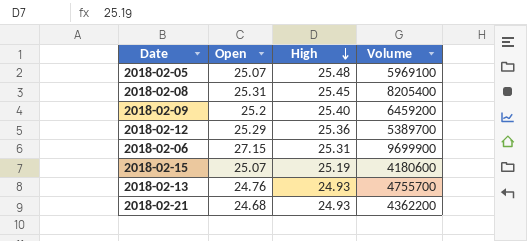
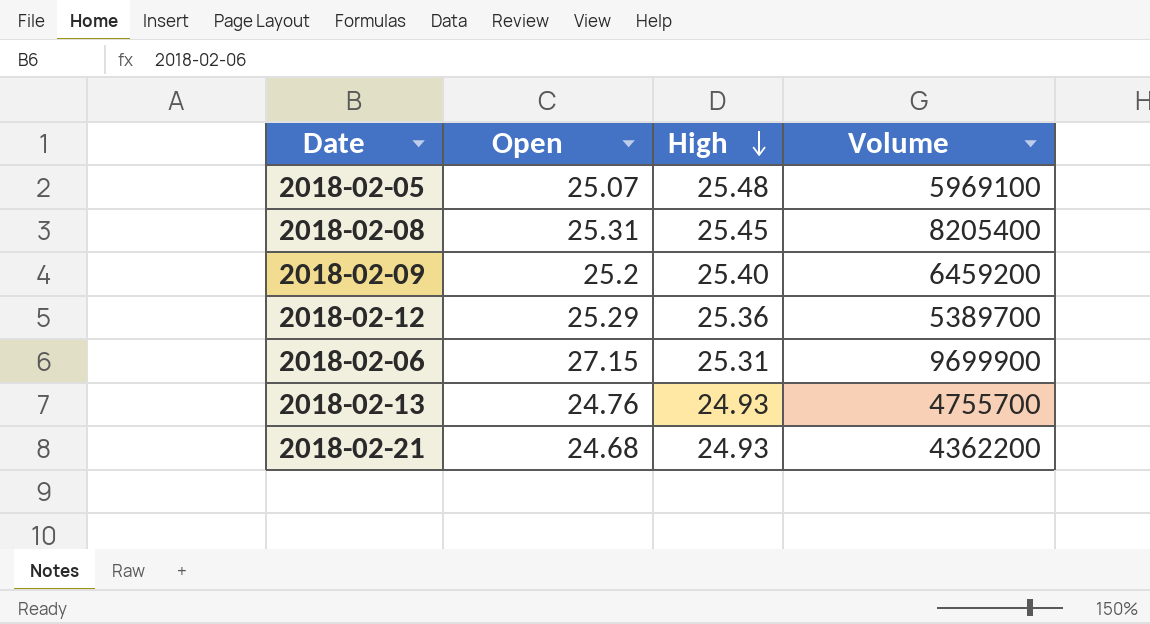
row 2018-02-15: 25.07 | 25.19 | 4180600 -> none

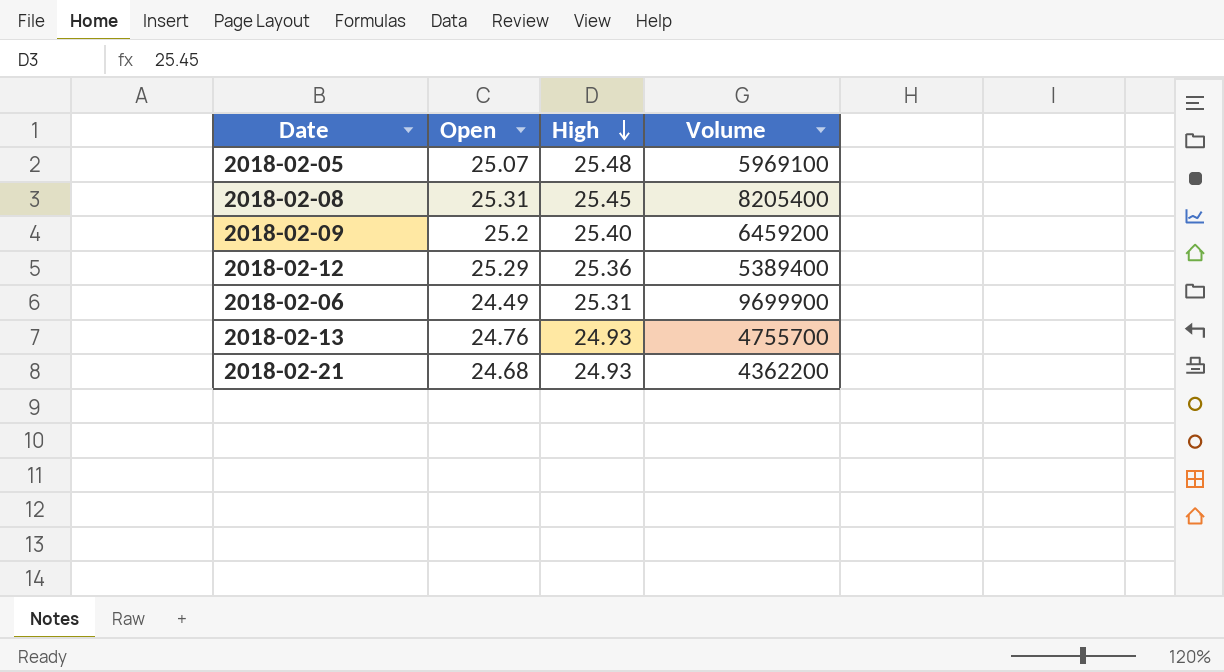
2018-02-12 | Volume: 5389700 -> 5389400
2018-02-06 | Open: 27.15 -> 24.49

